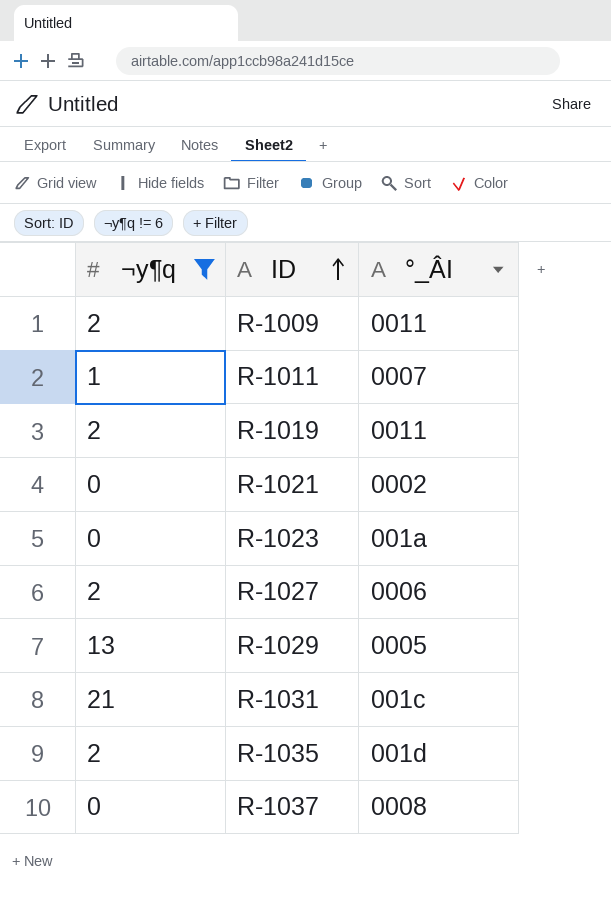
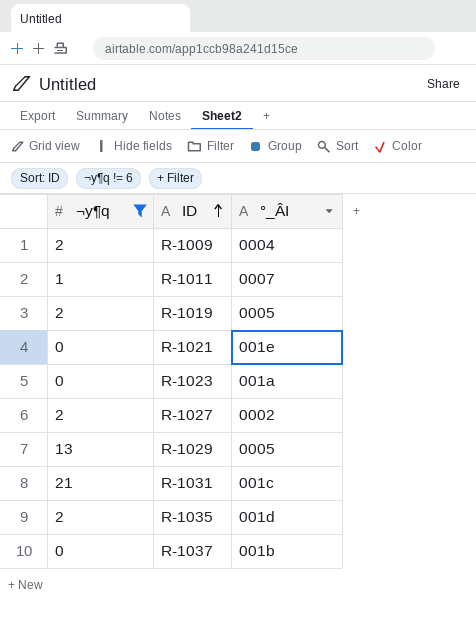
R-1009 | °_ÂI: 0011 -> 0004
R-1019 | °_ÂI: 0011 -> 0005
R-1021 | °_ÂI: 0002 -> 001e
R-1027 | °_ÂI: 0006 -> 0002
R-1037 | °_ÂI: 0008 -> 001b

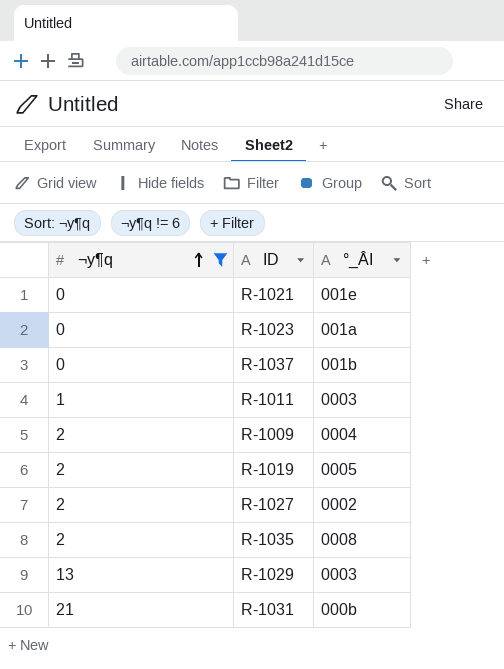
row order: ID ascending -> ¬y¶q ascending
R-1011 | °_ÂI: 0007 -> 0003
R-1035 | °_ÂI: 001d -> 0008
R-1029 | °_ÂI: 0005 -> 0003
R-1031 | °_ÂI: 001c -> 000b

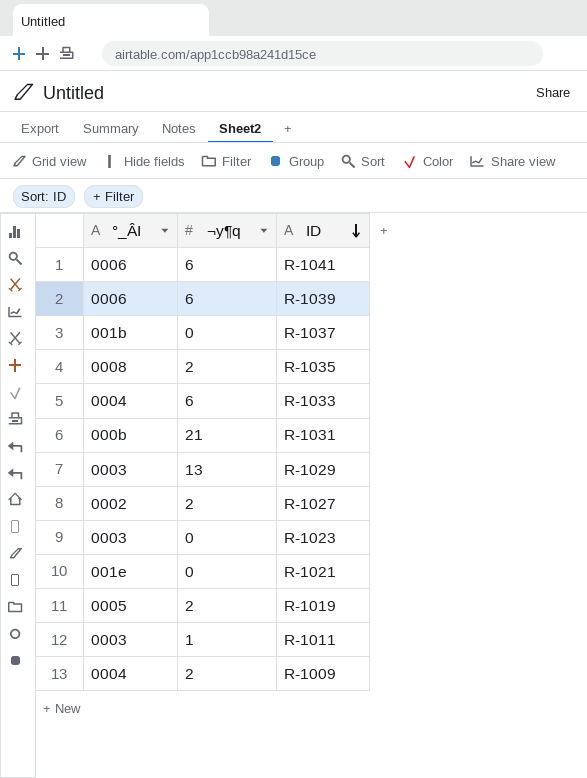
filter: ¬y¶q != 6 -> none
row order: ¬y¶q ascending -> ID descending
column °_ÂI | position: 3 -> 1
R-1023 | °_ÂI: 001a -> 0003

